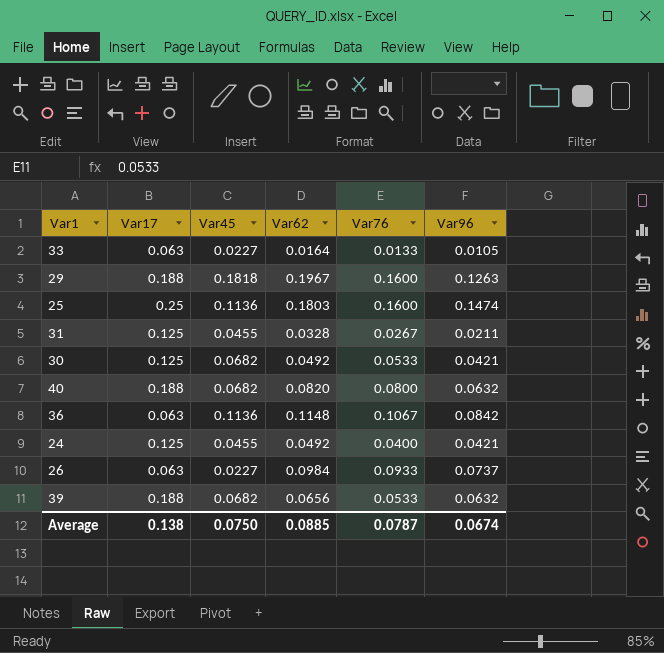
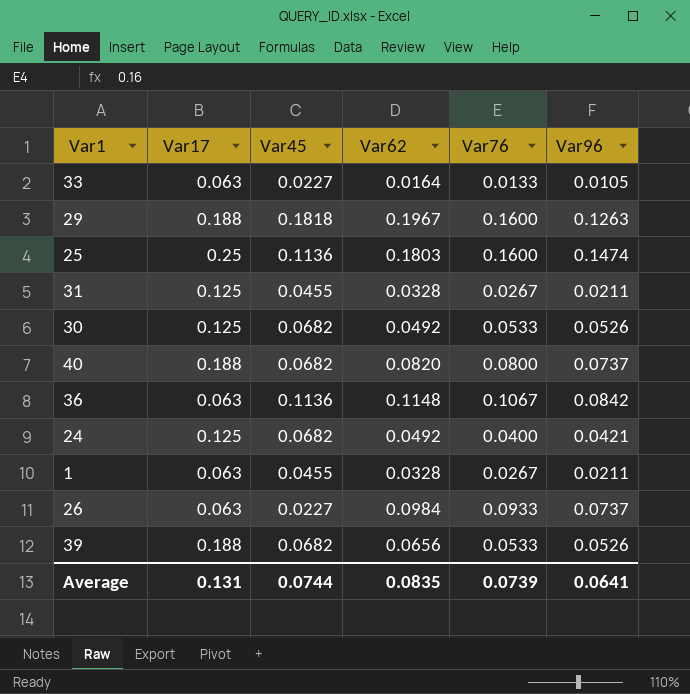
30 | Var96: 0.0421 -> 0.0526
40 | Var96: 0.0632 -> 0.0737
24 | Var45: 0.0455 -> 0.0682
row 1: none -> 0.063 | 0.0455 | 0.0328 | 0.0267 | 0.0211
39 | Var96: 0.0632 -> 0.0526
Average | Var17: 0.138 -> 0.131
Average | Var45: 0.0750 -> 0.0744
Average | Var62: 0.0885 -> 0.0835
Average | Var76: 0.0787 -> 0.0739
Average | Var96: 0.0674 -> 0.0641

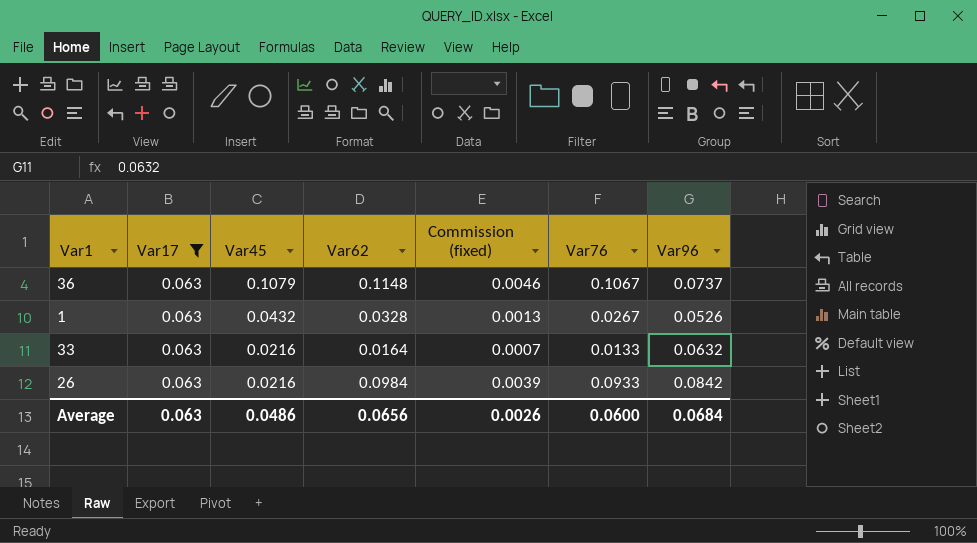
filter: none -> Var17 = 0.063
row order: none -> Var45 descending
column Commission (fixed) | formula: none -> [Var62] * 0.04
36 | Var45: 0.1136 -> 0.1079
36 | Var96: 0.0842 -> 0.0737
1 | Var45: 0.0455 -> 0.0432
1 | Var96: 0.0211 -> 0.0526
33 | Var45: 0.0227 -> 0.0216
33 | Var96: 0.0105 -> 0.0632
26 | Var45: 0.0227 -> 0.0216
26 | Var96: 0.0737 -> 0.0842
Average | Var17: 0.131 -> 0.063
Average | Var45: 0.0744 -> 0.0486
Average | Var62: 0.0835 -> 0.0656
Average | Var76: 0.0739 -> 0.0600
Average | Var96: 0.0641 -> 0.0684

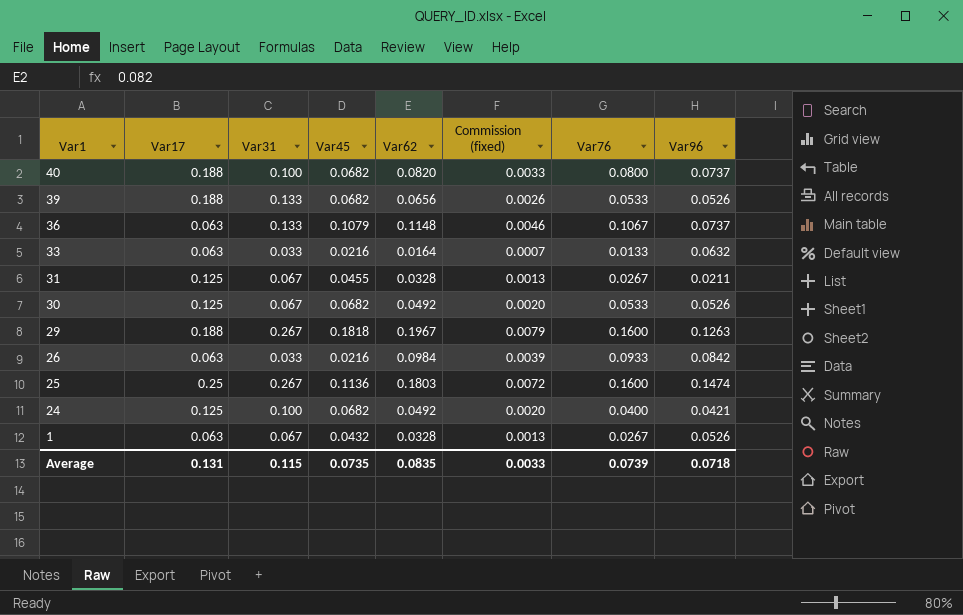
filter: Var17 = 0.063 -> none
row order: Var45 descending -> Var1 descending
column Var31 | position: none -> 3
Average | Var17: 0.063 -> 0.131
Average | Var45: 0.0486 -> 0.0735
Average | Var62: 0.0656 -> 0.0835
Average | Commission (fixed): 0.0026 -> 0.0033
Average | Var76: 0.0600 -> 0.0739
Average | Var96: 0.0684 -> 0.0718

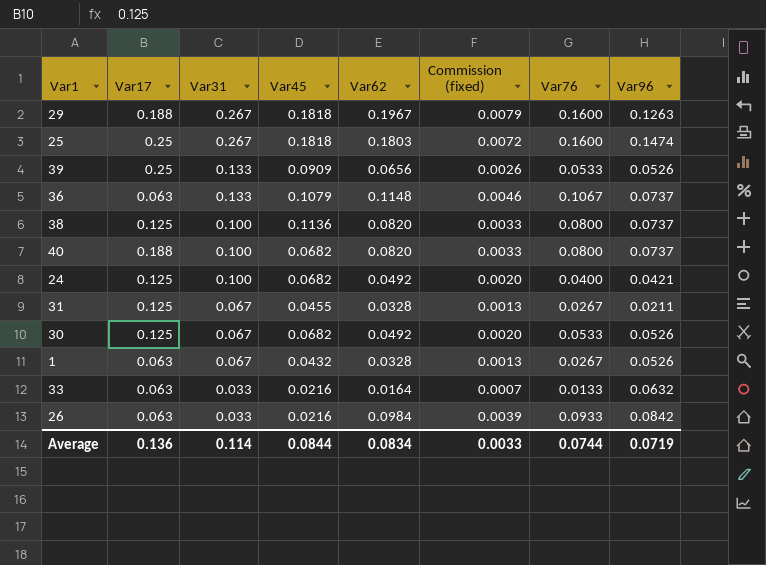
row order: Var1 descending -> Var31 descending
25 | Var45: 0.1136 -> 0.1818
39 | Var17: 0.188 -> 0.25
39 | Var45: 0.0682 -> 0.0909
row 38: none -> 0.125 | 0.100 | 0.1136 | 0.0820 | 0.0033 | 0.0800 | 0.0737
Average | Var17: 0.131 -> 0.136
Average | Var31: 0.115 -> 0.114
Average | Var45: 0.0735 -> 0.0844
Average | Var62: 0.0835 -> 0.0834
Average | Var76: 0.0739 -> 0.0744
Average | Var96: 0.0718 -> 0.0719

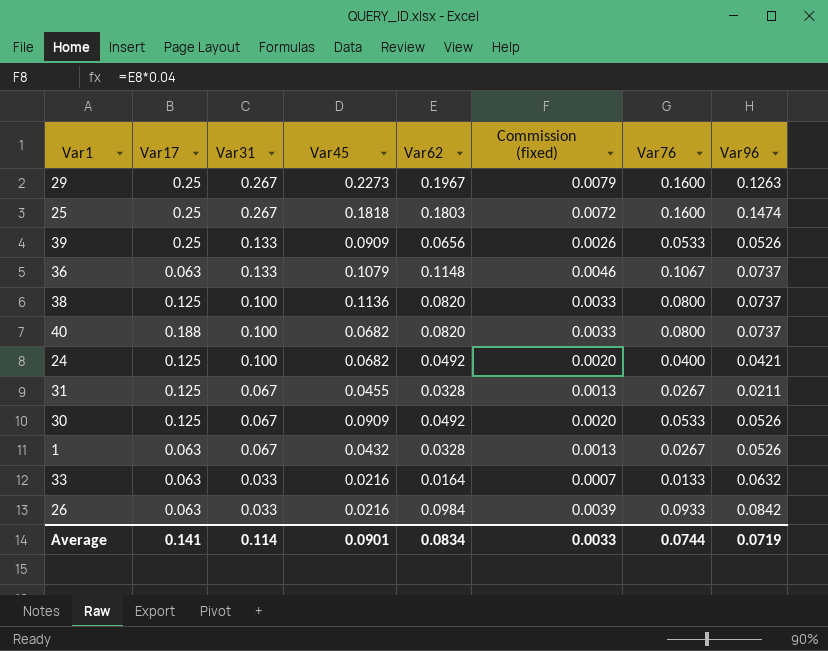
29 | Var17: 0.188 -> 0.25
29 | Var45: 0.1818 -> 0.2273
30 | Var45: 0.0682 -> 0.0909
Average | Var17: 0.136 -> 0.141
Average | Var45: 0.0844 -> 0.0901

